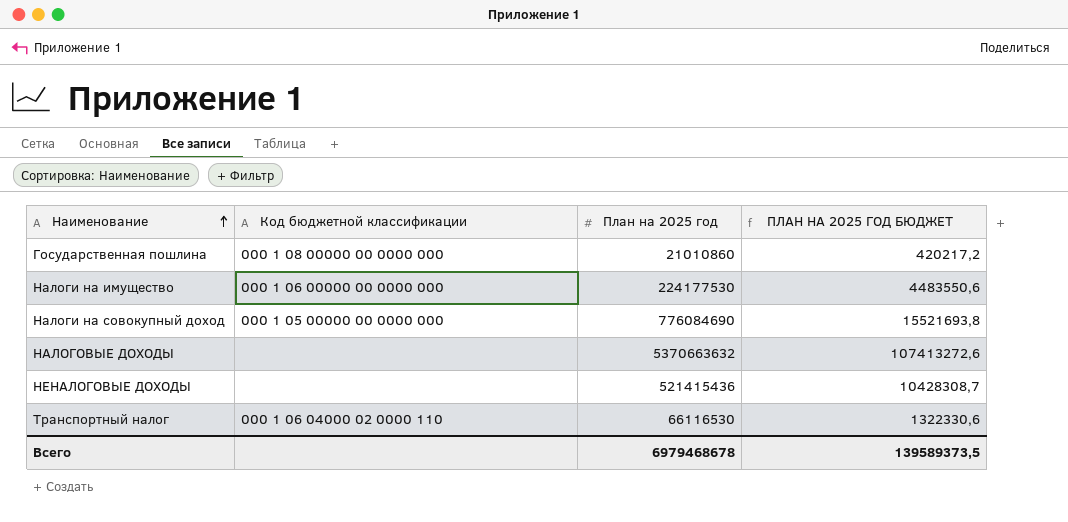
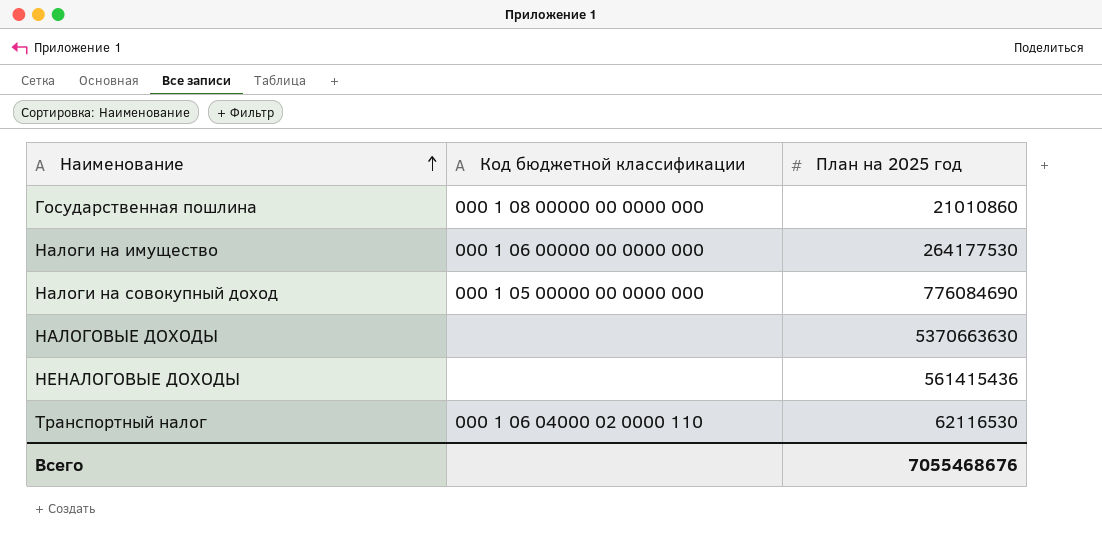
column ПЛАН НА 2025 ГОД БЮДЖЕТ | formula: [План на 2025 год] * 0,02 -> none
Налоги на имущество | План на 2025 год: 224177530 -> 264177530
НАЛОГОВЫЕ ДОХОДЫ | План на 2025 год: 5370663632 -> 5370663630
НЕНАЛОГОВЫЕ ДОХОДЫ | План на 2025 год: 521415436 -> 561415436
Транспортный налог | План на 2025 год: 66116530 -> 62116530
Всего | План на 2025 год: 6979468678 -> 7055468676

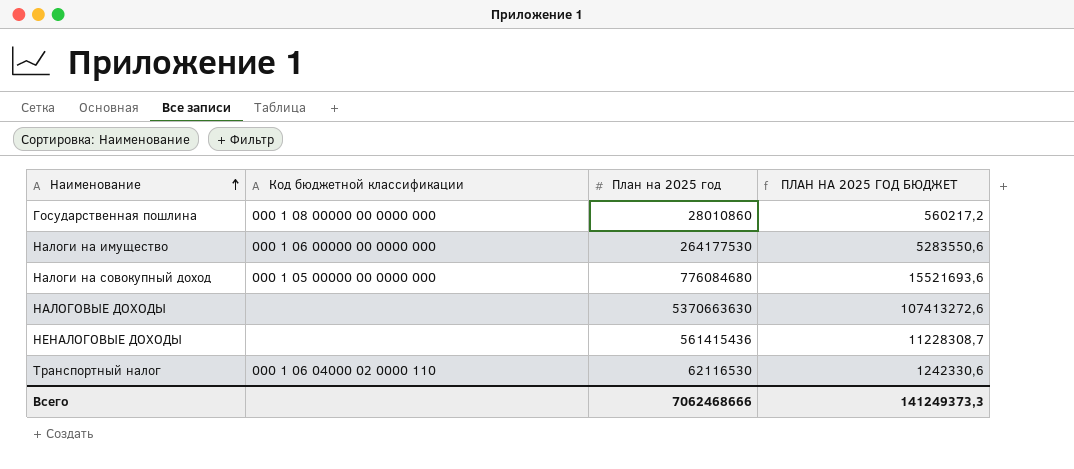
column ПЛАН НА 2025 ГОД БЮДЖЕТ | formula: none -> [План на 2025 год] * 0,02
Государственная пошлина | План на 2025 год: 21010860 -> 28010860
Налоги на совокупный доход | План на 2025 год: 776084690 -> 776084680
Всего | План на 2025 год: 7055468676 -> 7062468666

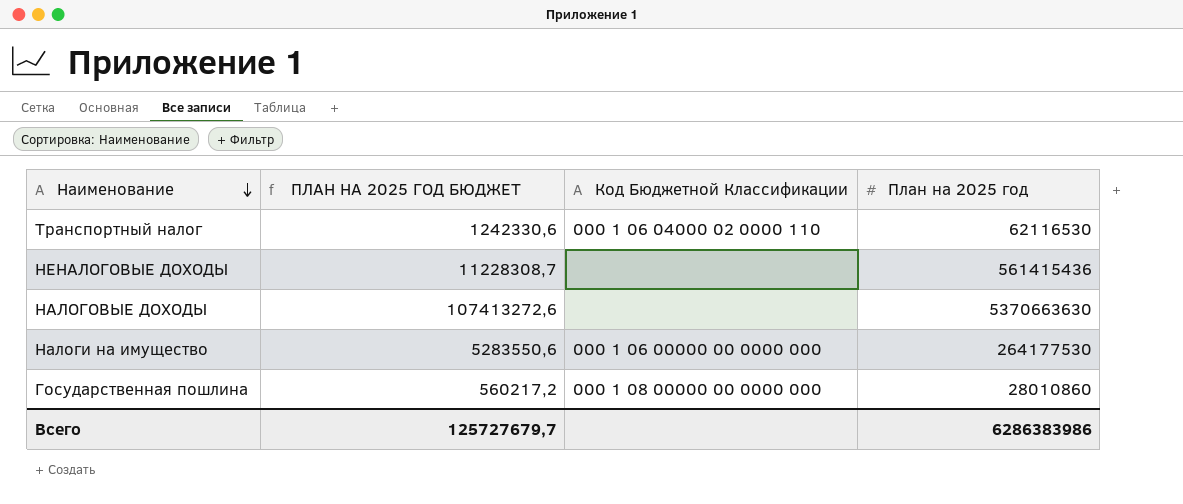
row order: Наименование ascending -> Наименование descending
column ПЛАН НА 2025 ГОД БЮДЖЕТ | position: 4 -> 2
column name: Код бюджетной классификации -> Код Бюджетной Классификации
row Налоги на совокупный доход: 000 1 05 00000 00 0000 000 | 776084680 | 15521693,6 -> none
Всего | ПЛАН НА 2025 ГОД БЮДЖЕТ: 141249373,3 -> 125727679,7
Всего | План на 2025 год: 7062468666 -> 6286383986

